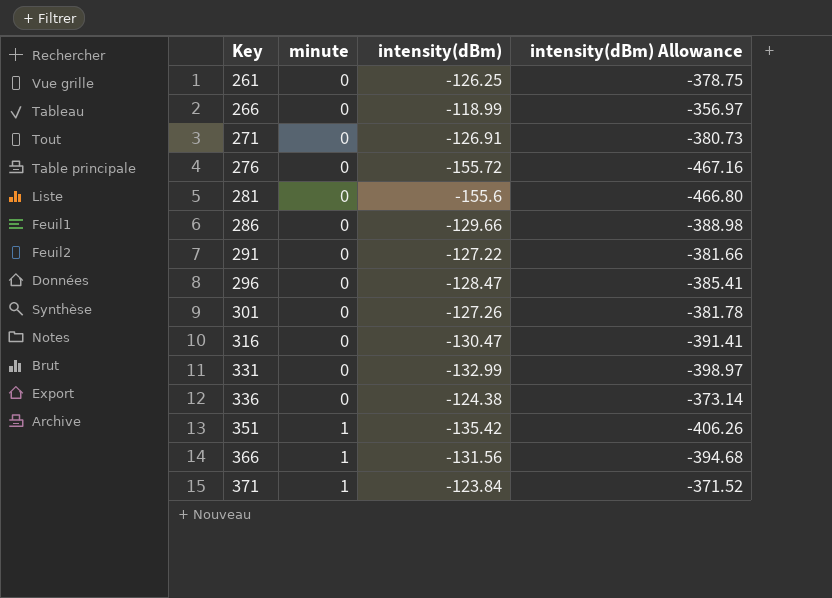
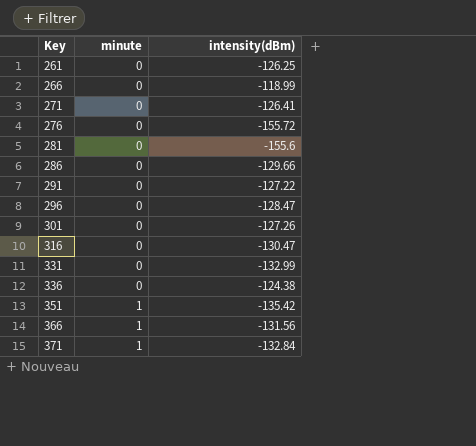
column intensity(dBm) Allowance | formula: [intensity(dBm)] * 3 -> none
271 | intensity(dBm): -126.91 -> -126.41
371 | intensity(dBm): -123.84 -> -132.84

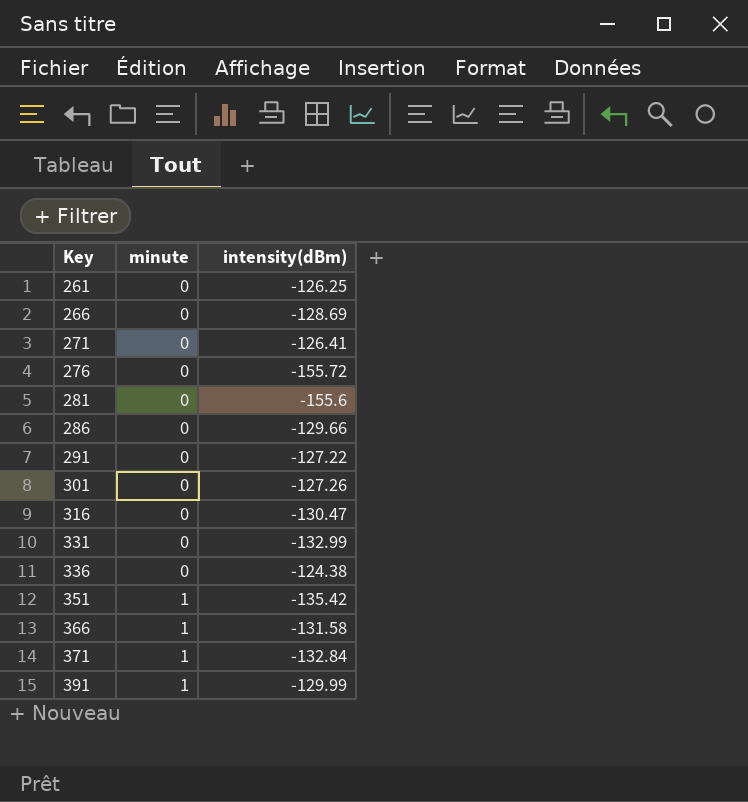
row 296: 0 | -128.47 -> none
266 | intensity(dBm): -118.99 -> -128.69
366 | intensity(dBm): -131.56 -> -131.58
row 391: none -> 1 | -129.99

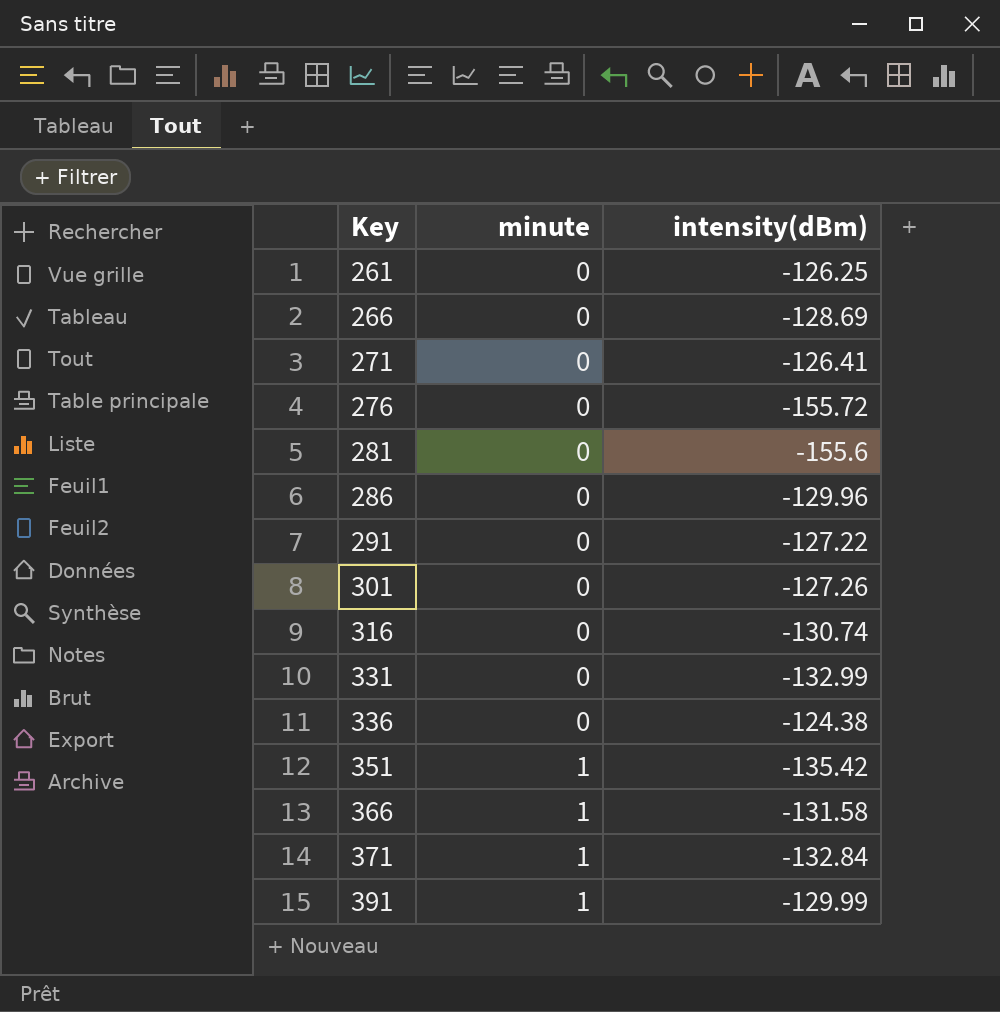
286 | intensity(dBm): -129.66 -> -129.96
316 | intensity(dBm): -130.47 -> -130.74

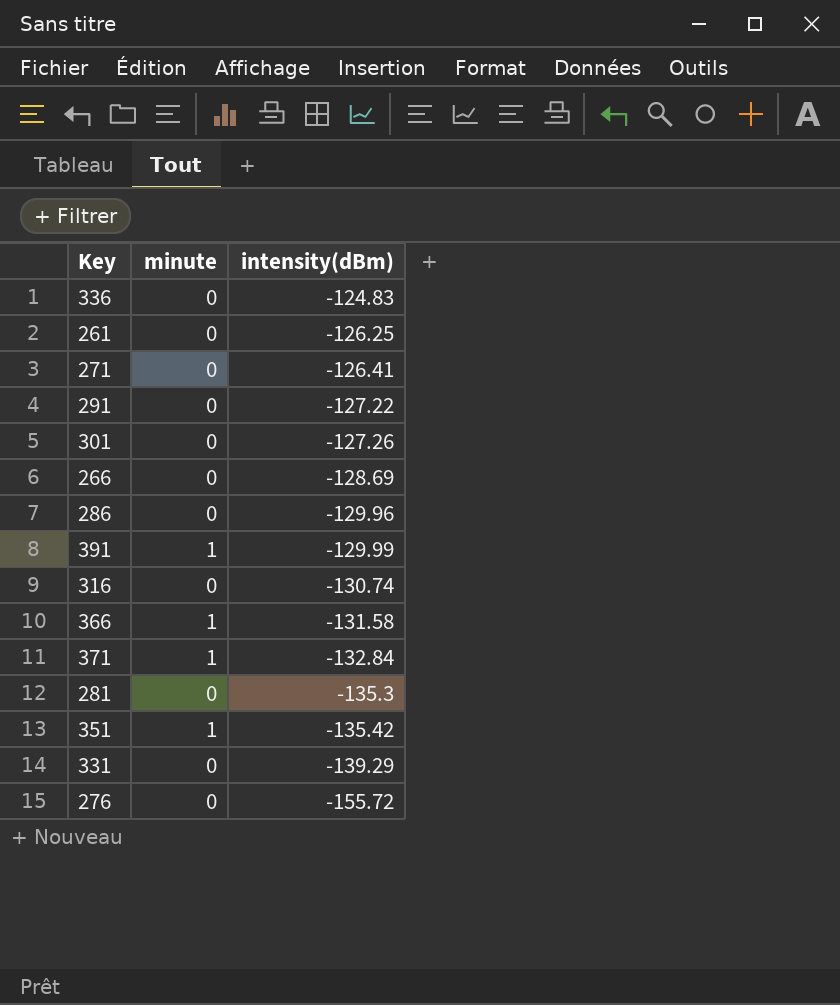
row order: Key ascending -> intensity(dBm) descending
336 | intensity(dBm): -124.38 -> -124.83
281 | intensity(dBm): -155.6 -> -135.3
331 | intensity(dBm): -132.99 -> -139.29

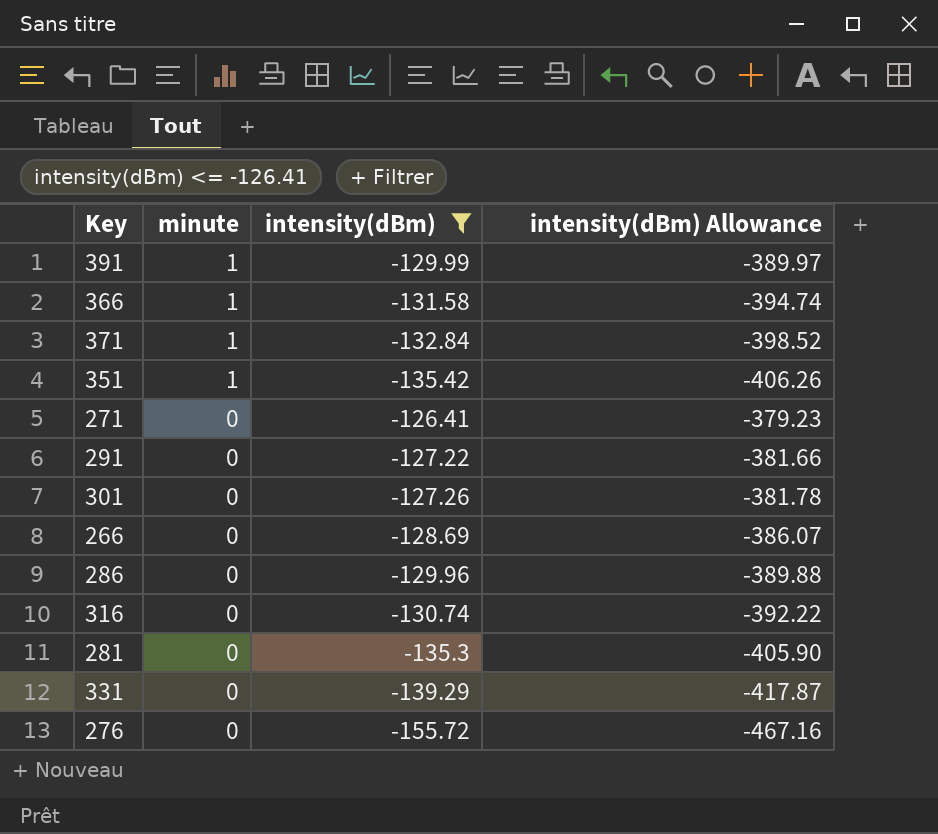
filter: none -> intensity(dBm) <= -126.41
row order: intensity(dBm) descending -> minute descending
column intensity(dBm) Allowance | formula: none -> [intensity(dBm)] * 3

